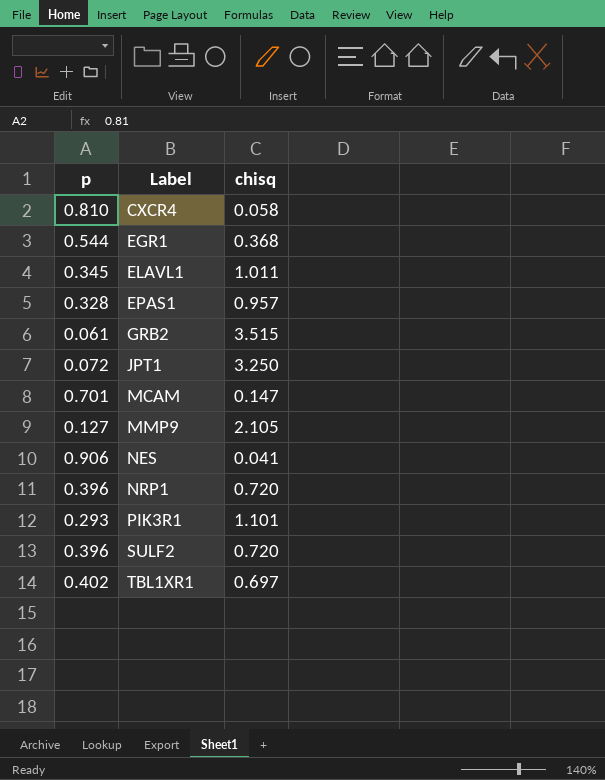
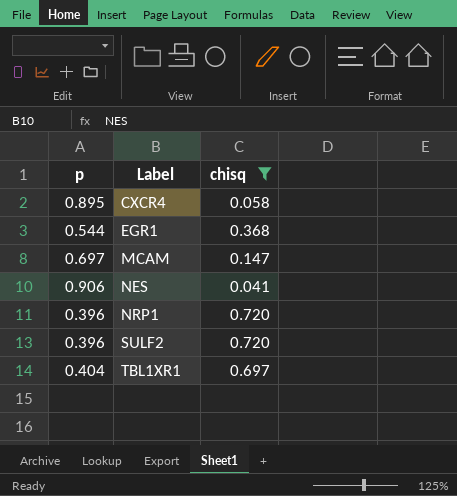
filter: none -> chisq <= 0.720
CXCR4 | p: 0.810 -> 0.895
MCAM | p: 0.701 -> 0.697
TBL1XR1 | p: 0.402 -> 0.404

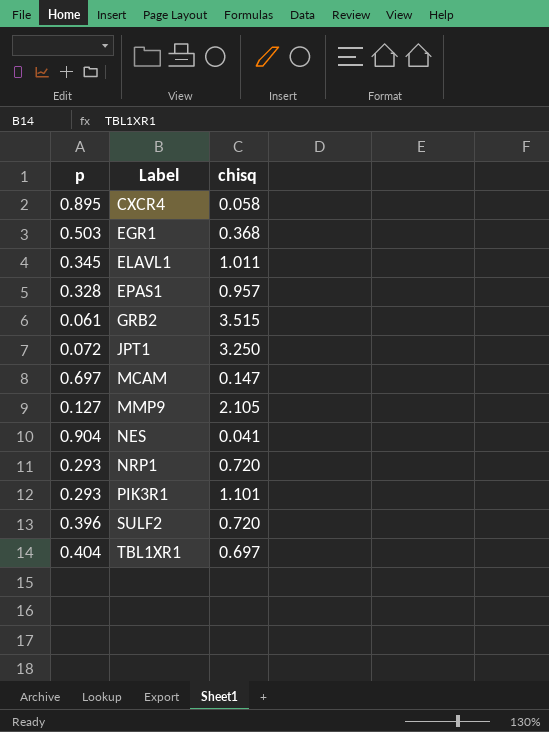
filter: chisq <= 0.720 -> none
EGR1 | p: 0.544 -> 0.503
NES | p: 0.906 -> 0.904
NRP1 | p: 0.396 -> 0.293

